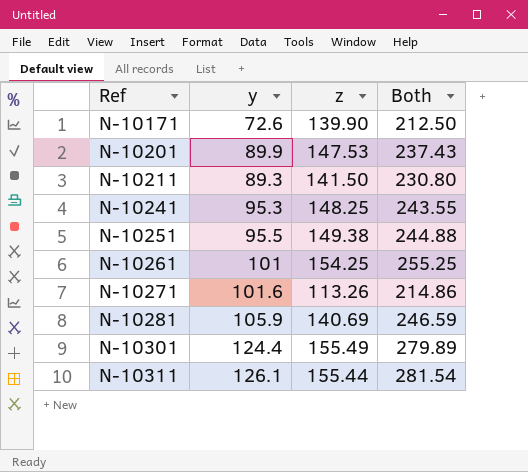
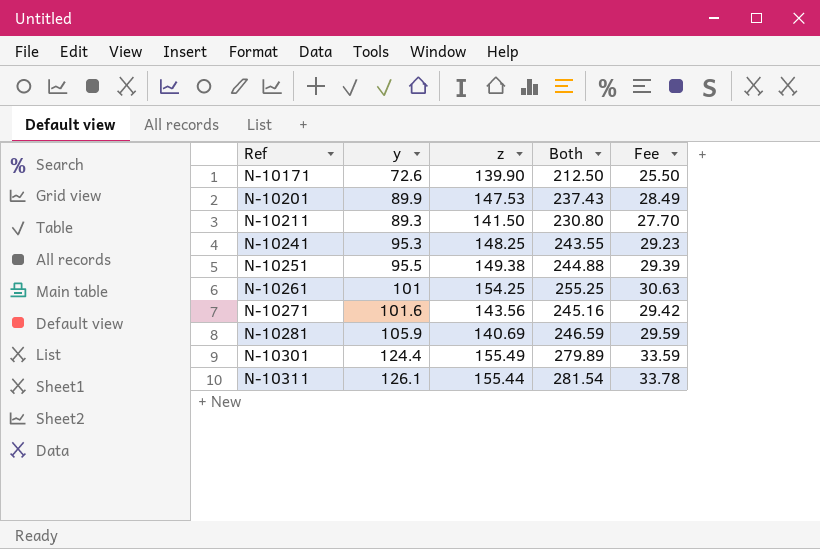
column Fee | formula: none -> [Both] * 0.12
N-10271 | z: 113.26 -> 143.56
N-10271 | Both: 214.86 -> 245.16

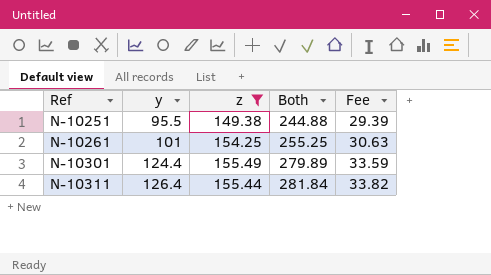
filter: none -> z >= 149.38
N-10311 | y: 126.1 -> 126.4
N-10311 | Both: 281.54 -> 281.84
N-10311 | Fee: 33.78 -> 33.82

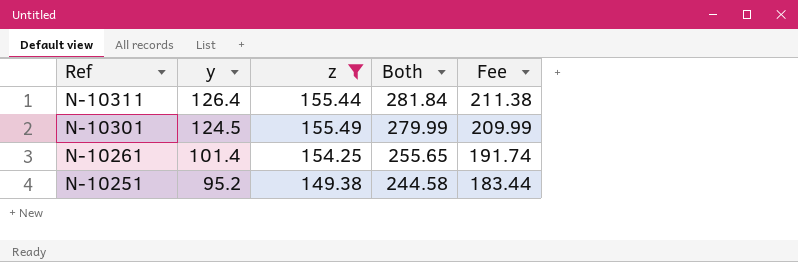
row order: Ref ascending -> Ref descending
column Fee | formula: [Both] * 0.12 -> [Both] * 0.75
N-10301 | y: 124.4 -> 124.5
N-10301 | Both: 279.89 -> 279.99
N-10261 | y: 101 -> 101.4
N-10261 | Both: 255.25 -> 255.65
N-10251 | y: 95.5 -> 95.2
N-10251 | Both: 244.88 -> 244.58

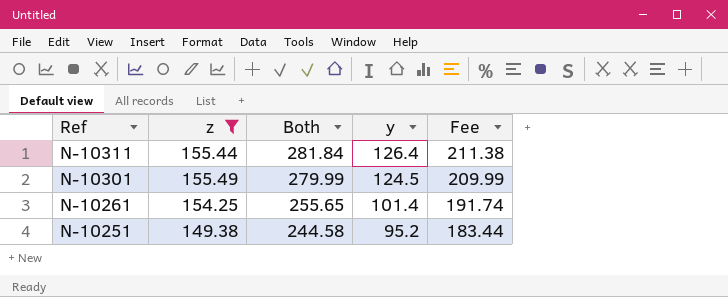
column y | position: 2 -> 4

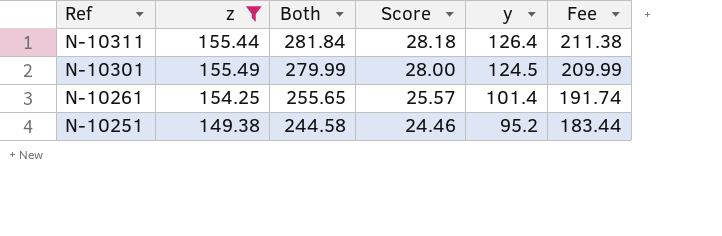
column Score | formula: none -> [Both] * 0.1

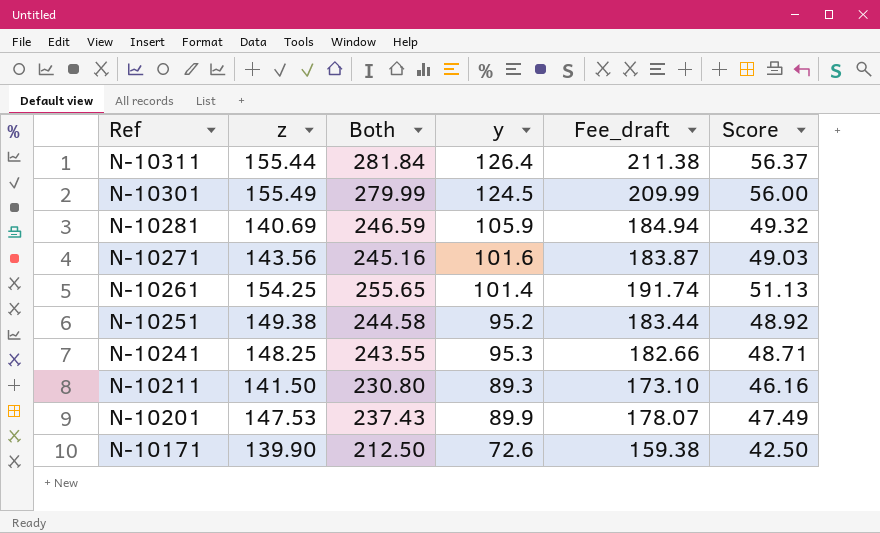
filter: z >= 149.38 -> none
column name: Fee -> Fee_draft
column Score | formula: [Both] * 0.1 -> [Both] * 0.2
column Score | position: 4 -> 6

